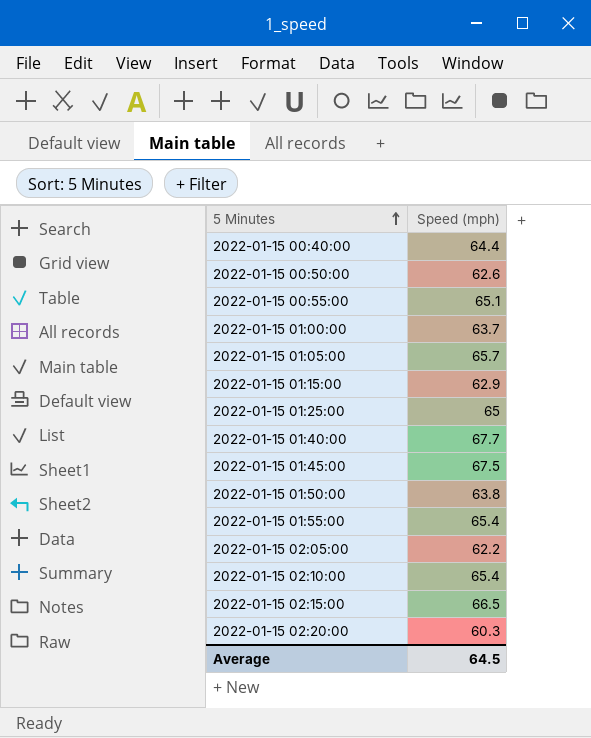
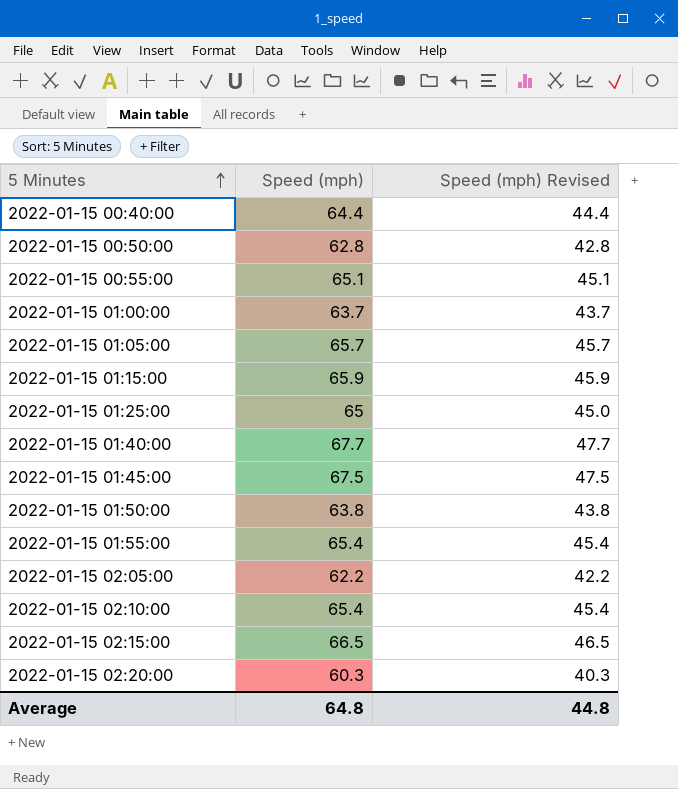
column Speed (mph) Revised | formula: none -> [Speed (mph)] - 20
2022-01-15 00:50:00 | Speed (mph): 62.6 -> 62.8
2022-01-15 01:15:00 | Speed (mph): 62.9 -> 65.9
Average | Speed (mph): 64.5 -> 64.8

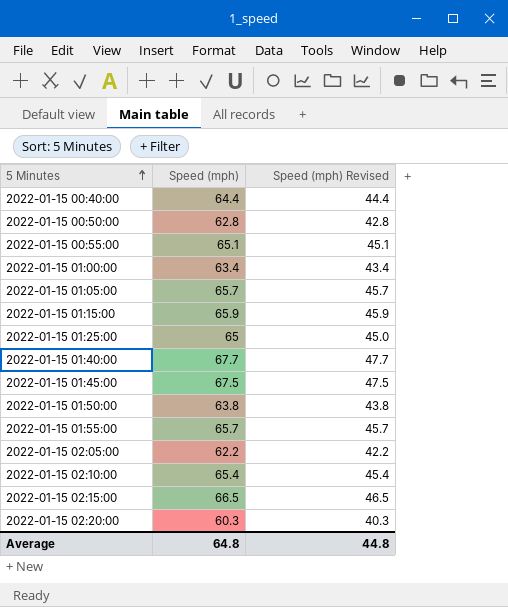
2022-01-15 01:00:00 | Speed (mph): 63.7 -> 63.4
2022-01-15 01:00:00 | Speed (mph) Revised: 43.7 -> 43.4
2022-01-15 01:55:00 | Speed (mph): 65.4 -> 65.7
2022-01-15 01:55:00 | Speed (mph) Revised: 45.4 -> 45.7

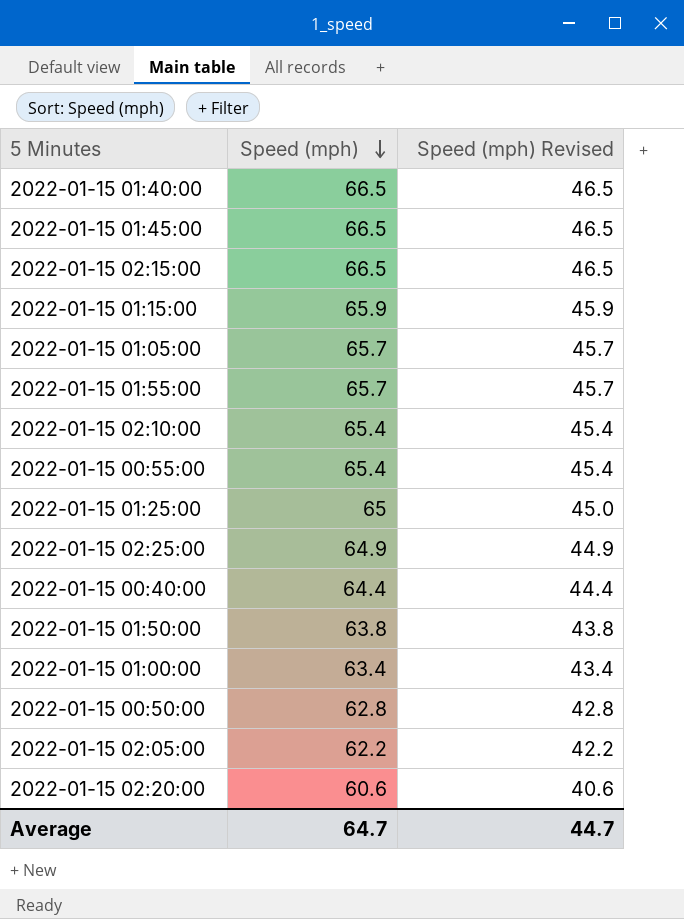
row order: 5 Minutes ascending -> Speed (mph) descending
2022-01-15 01:40:00 | Speed (mph): 67.7 -> 66.5
2022-01-15 01:40:00 | Speed (mph) Revised: 47.7 -> 46.5
2022-01-15 01:45:00 | Speed (mph): 67.5 -> 66.5
2022-01-15 01:45:00 | Speed (mph) Revised: 47.5 -> 46.5
2022-01-15 00:55:00 | Speed (mph): 65.1 -> 65.4
2022-01-15 00:55:00 | Speed (mph) Revised: 45.1 -> 45.4
row 2022-01-15 02:25:00: none -> 64.9 | 44.9
2022-01-15 02:20:00 | Speed (mph): 60.3 -> 60.6
2022-01-15 02:20:00 | Speed (mph) Revised: 40.3 -> 40.6
Average | Speed (mph): 64.8 -> 64.7
Average | Speed (mph) Revised: 44.8 -> 44.7

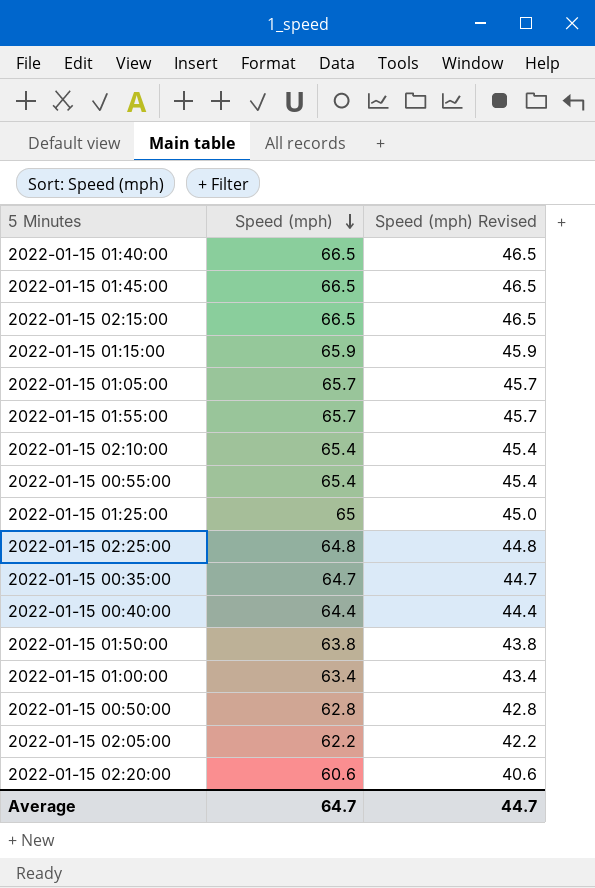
2022-01-15 02:25:00 | Speed (mph): 64.9 -> 64.8
2022-01-15 02:25:00 | Speed (mph) Revised: 44.9 -> 44.8
row 2022-01-15 00:35:00: none -> 64.7 | 44.7

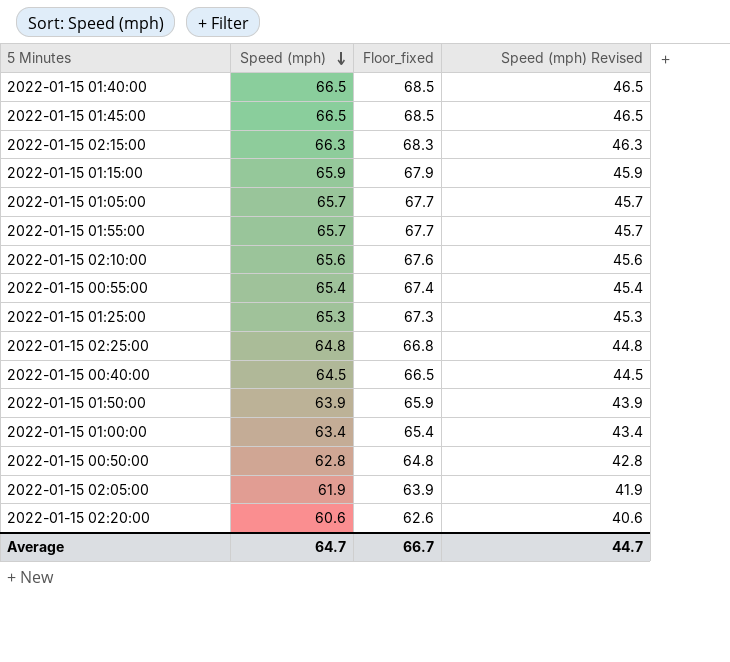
column Floor_fixed | formula: none -> [Speed (mph)] + 2
row 2022-01-15 00:35:00: 64.7 | 44.7 -> none
2022-01-15 02:15:00 | Speed (mph): 66.5 -> 66.3
2022-01-15 02:15:00 | Speed (mph) Revised: 46.5 -> 46.3
2022-01-15 02:10:00 | Speed (mph): 65.4 -> 65.6
2022-01-15 02:10:00 | Speed (mph) Revised: 45.4 -> 45.6
2022-01-15 01:25:00 | Speed (mph): 65 -> 65.3
2022-01-15 01:25:00 | Speed (mph) Revised: 45.0 -> 45.3
2022-01-15 00:40:00 | Speed (mph): 64.4 -> 64.5
2022-01-15 00:40:00 | Speed (mph) Revised: 44.4 -> 44.5
2022-01-15 01:50:00 | Speed (mph): 63.8 -> 63.9
2022-01-15 01:50:00 | Speed (mph) Revised: 43.8 -> 43.9
2022-01-15 02:05:00 | Speed (mph): 62.2 -> 61.9
2022-01-15 02:05:00 | Speed (mph) Revised: 42.2 -> 41.9

